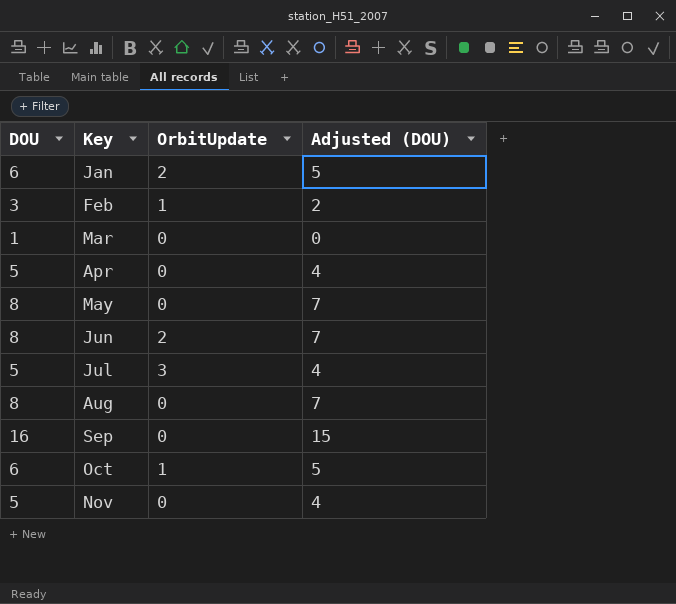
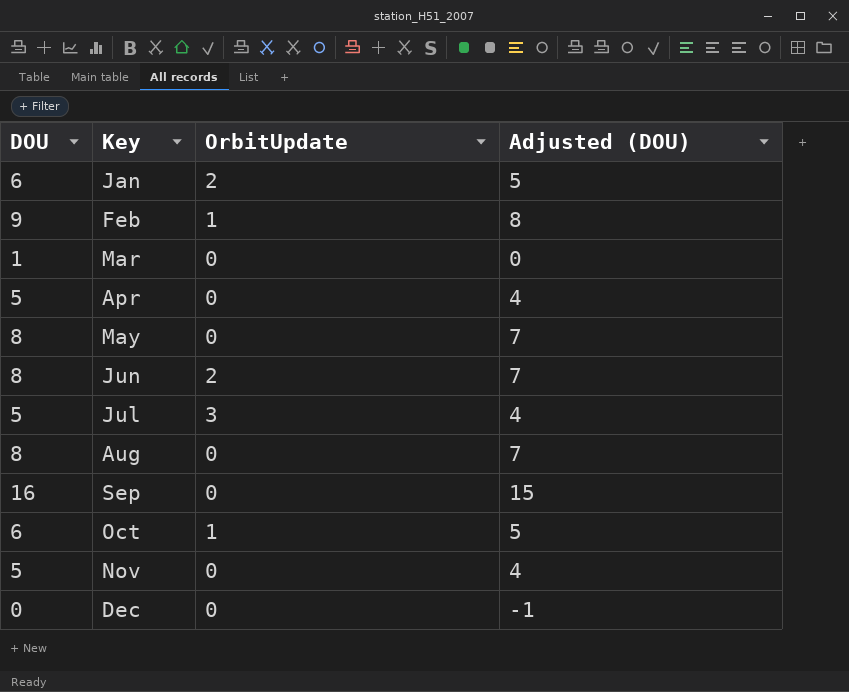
Feb | DOU: 3 -> 9
Feb | Adjusted (DOU): 2 -> 8
row Dec: none -> 0 | 0 | -1

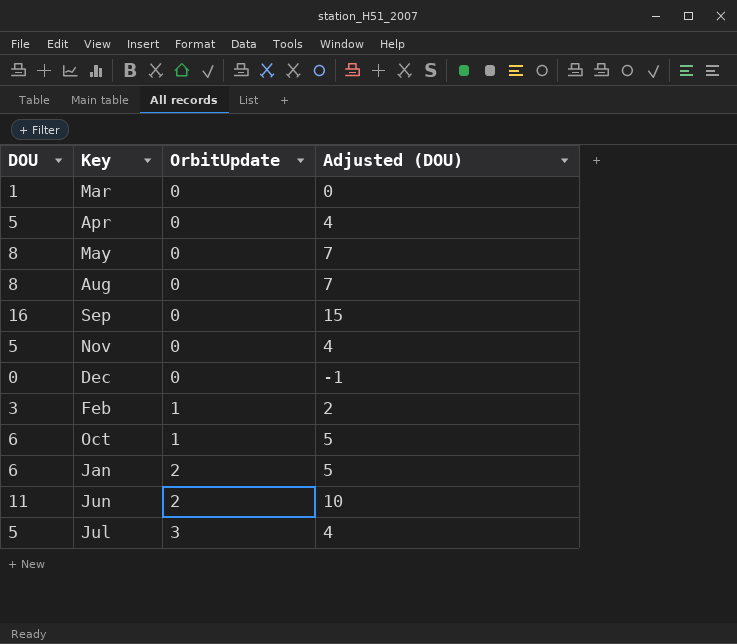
row order: Key ascending -> OrbitUpdate ascending
Feb | DOU: 9 -> 3
Feb | Adjusted (DOU): 8 -> 2
Jun | DOU: 8 -> 11
Jun | Adjusted (DOU): 7 -> 10

